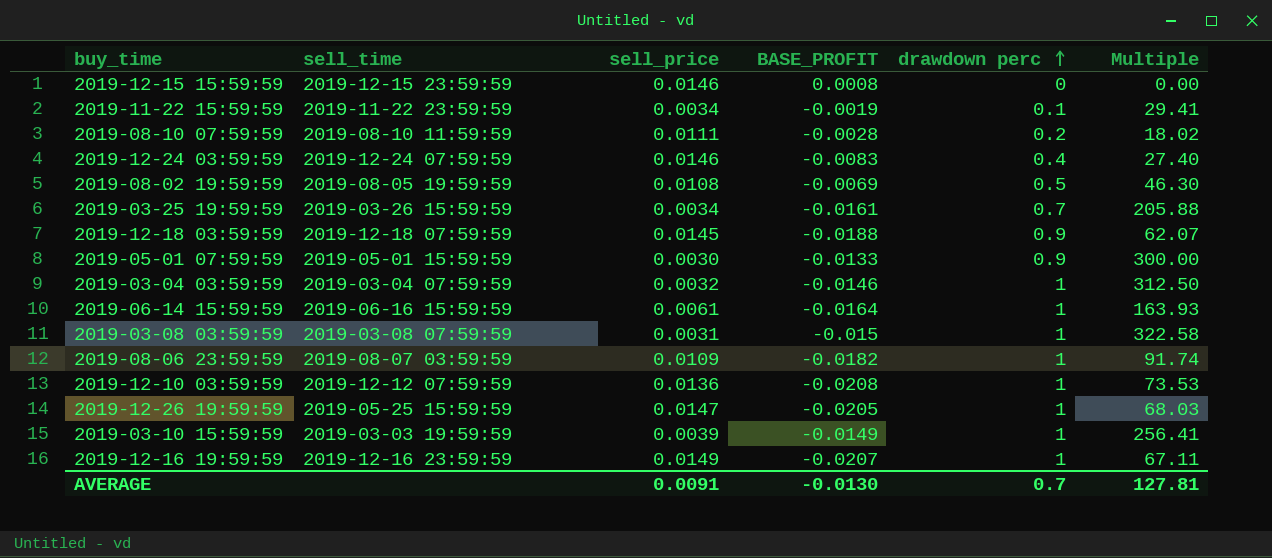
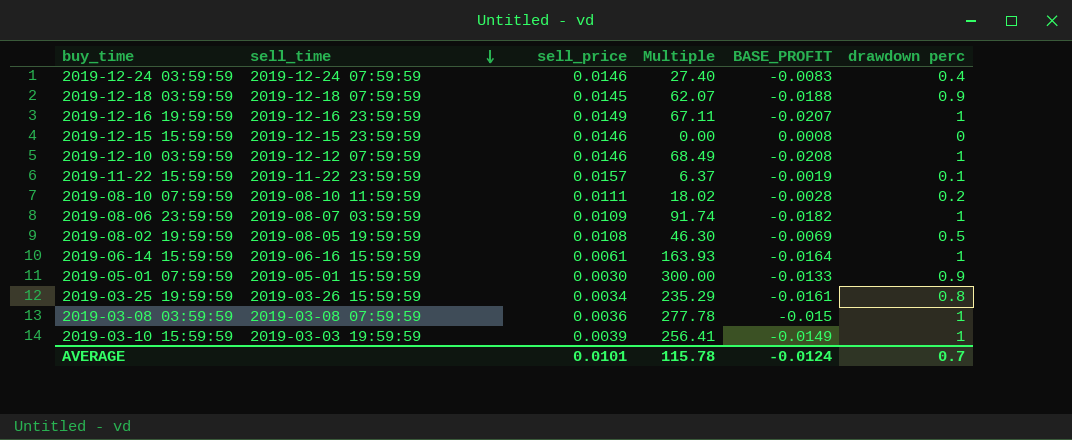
row order: drawdown perc ascending -> sell_time descending
column Multiple | position: 6 -> 4
row 2019-03-04 03:59:59: 2019-03-04 07:59:59 | 0.0032 | -0.0146 | 1 | 312.50 -> none
row 2019-12-26 19:59:59: 2019-05-25 15:59:59 | 0.0147 | -0.0205 | 1 | 68.03 -> none
2019-12-10 03:59:59 | sell_price: 0.0136 -> 0.0146
2019-12-10 03:59:59 | Multiple: 73.53 -> 68.49
2019-11-22 15:59:59 | sell_price: 0.0034 -> 0.0157
2019-11-22 15:59:59 | Multiple: 29.41 -> 6.37
2019-03-25 19:59:59 | Multiple: 205.88 -> 235.29
2019-03-25 19:59:59 | drawdown perc: 0.7 -> 0.8
2019-03-08 03:59:59 | sell_price: 0.0031 -> 0.0036
2019-03-08 03:59:59 | Multiple: 322.58 -> 277.78
AVERAGE | sell_price: 0.0091 -> 0.0101
AVERAGE | Multiple: 127.81 -> 115.78
AVERAGE | BASE_PROFIT: -0.0130 -> -0.0124

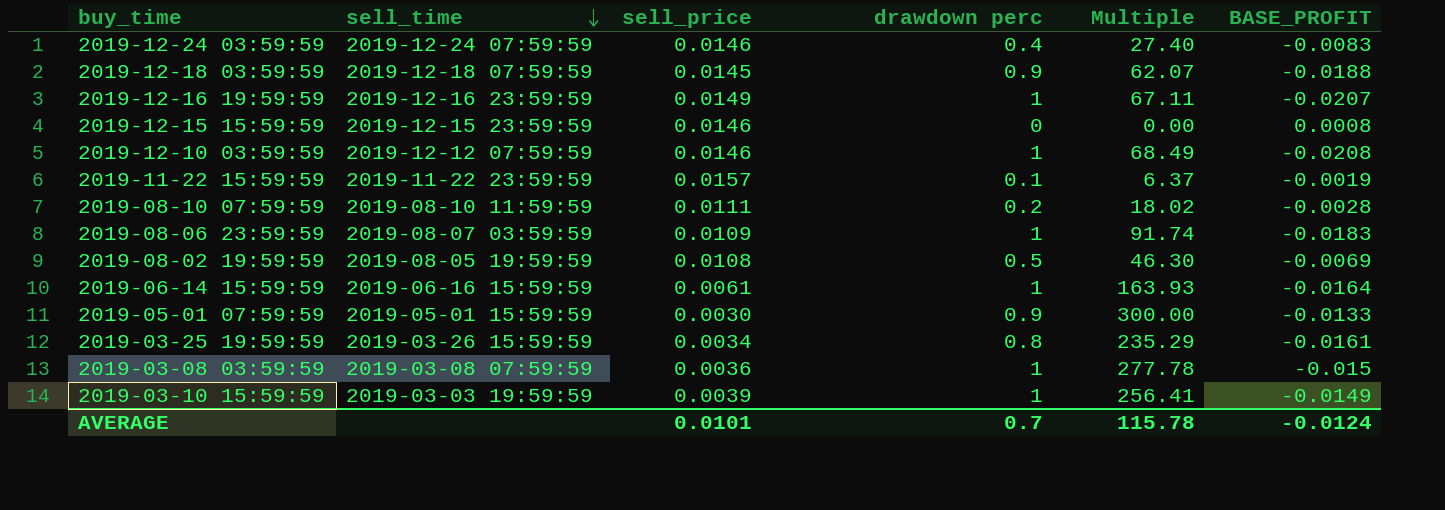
column drawdown perc | position: 6 -> 4
2019-08-06 23:59:59 | BASE_PROFIT: -0.0182 -> -0.0183

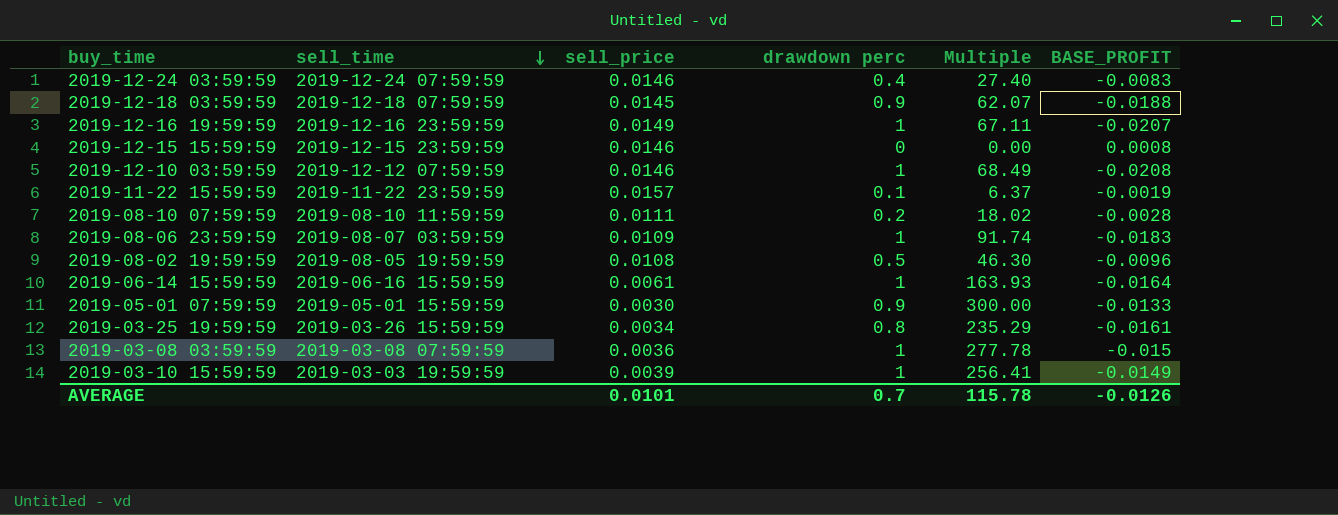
2019-08-02 19:59:59 | BASE_PROFIT: -0.0069 -> -0.0096
AVERAGE | BASE_PROFIT: -0.0124 -> -0.0126

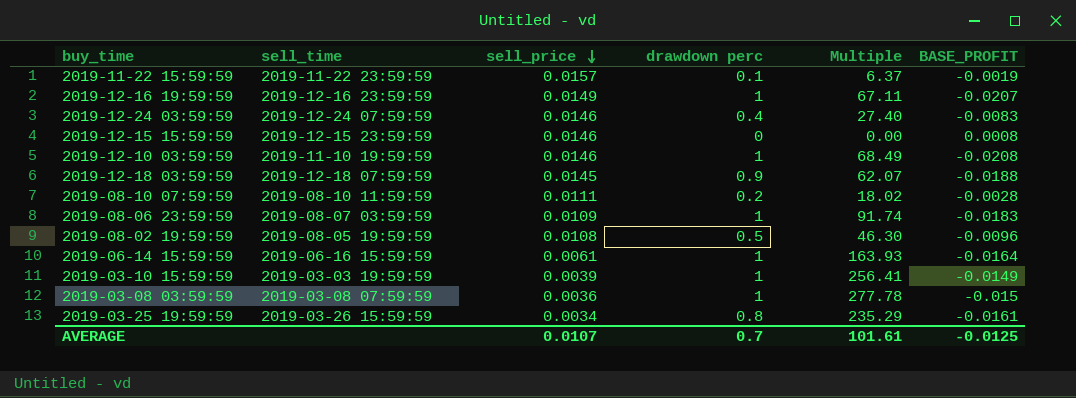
row order: sell_time descending -> sell_price descending
row 2019-05-01 07:59:59: 2019-05-01 15:59:59 | 0.0030 | 0.9 | 300.00 | -0.0133 -> none
2019-12-10 03:59:59 | sell_time: 2019-12-12 07:59:59 -> 2019-11-10 19:59:59
AVERAGE | sell_price: 0.0101 -> 0.0107
AVERAGE | Multiple: 115.78 -> 101.61
AVERAGE | BASE_PROFIT: -0.0126 -> -0.0125

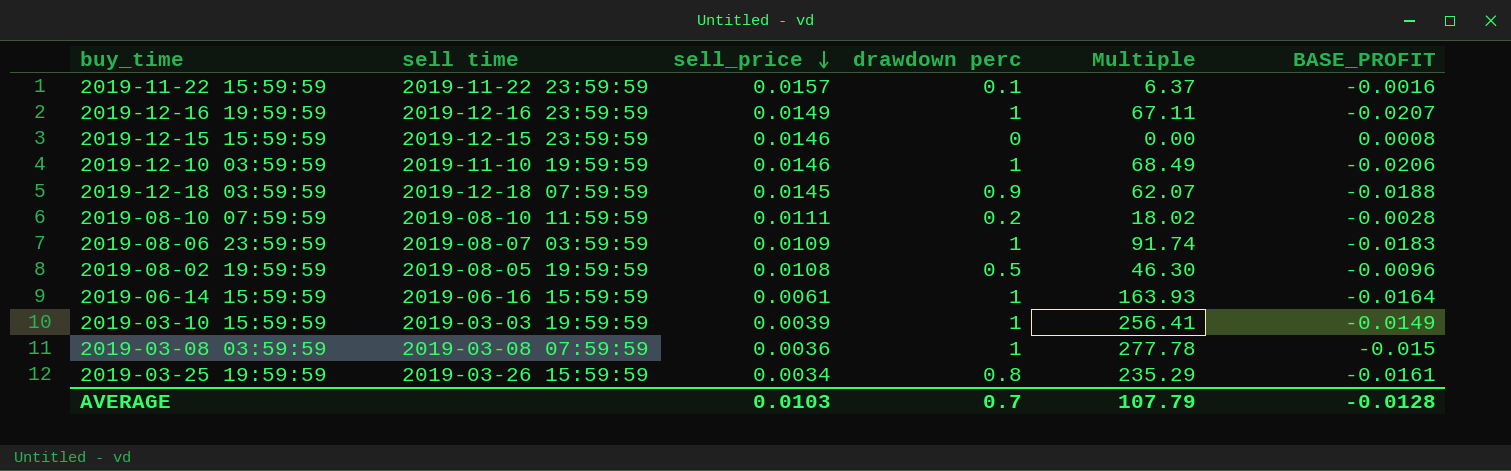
column name: sell_time -> sell time
row 2019-12-24 03:59:59: 2019-12-24 07:59:59 | 0.0146 | 0.4 | 27.40 | -0.0083 -> none
2019-11-22 15:59:59 | BASE_PROFIT: -0.0019 -> -0.0016
2019-12-10 03:59:59 | BASE_PROFIT: -0.0208 -> -0.0206
AVERAGE | sell_price: 0.0107 -> 0.0103
AVERAGE | Multiple: 101.61 -> 107.79
AVERAGE | BASE_PROFIT: -0.0125 -> -0.0128

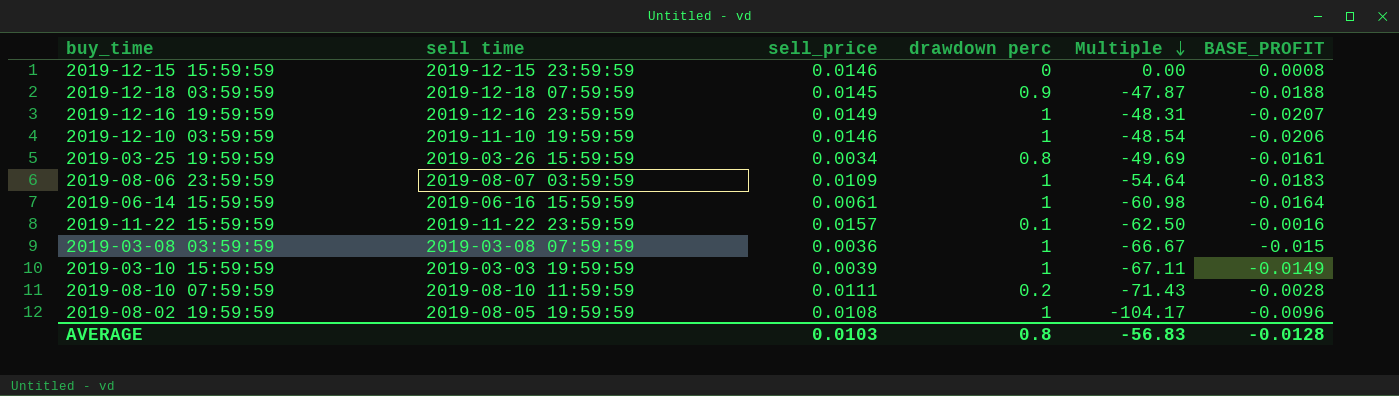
row order: sell_price descending -> Multiple descending
column Multiple | formula: [drawdown perc] / [sell_price] -> [drawdown perc] / [BASE_PROFIT]
2019-08-02 19:59:59 | drawdown perc: 0.5 -> 1
AVERAGE | drawdown perc: 0.7 -> 0.8
AVERAGE | Multiple: 107.79 -> -56.83

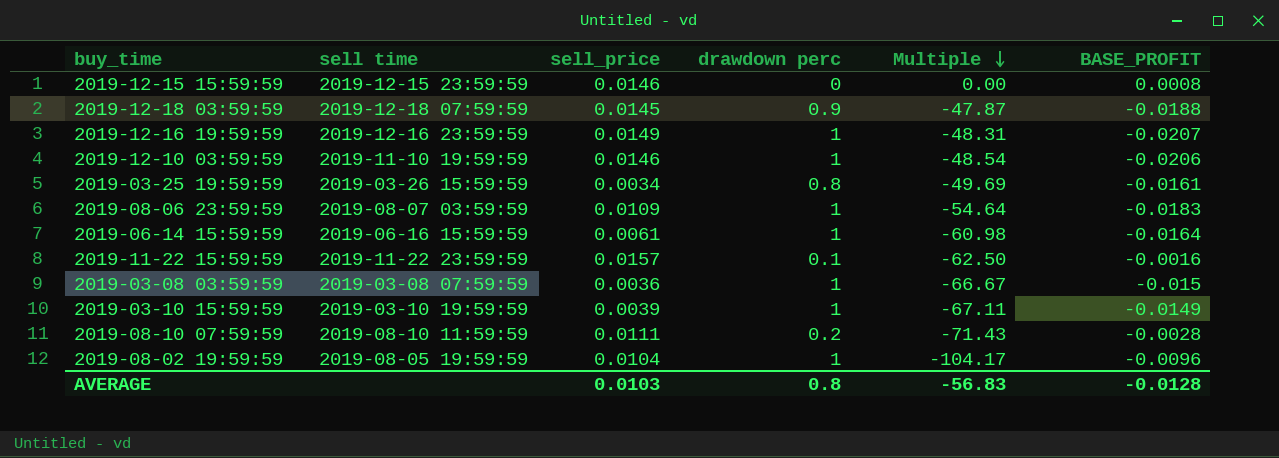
2019-03-10 15:59:59 | sell time: 2019-03-03 19:59:59 -> 2019-03-10 19:59:59
2019-08-02 19:59:59 | sell_price: 0.0108 -> 0.0104

